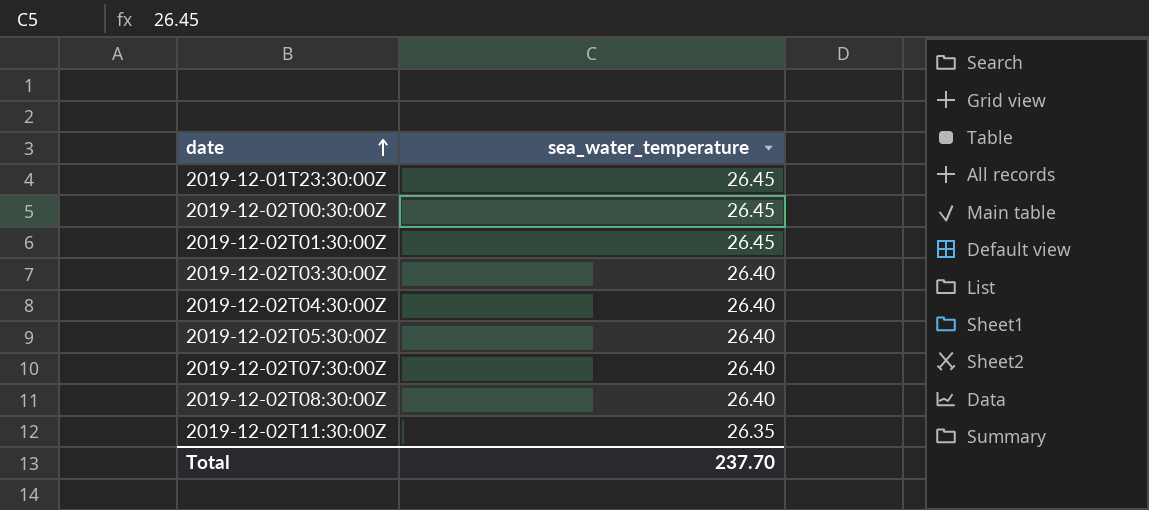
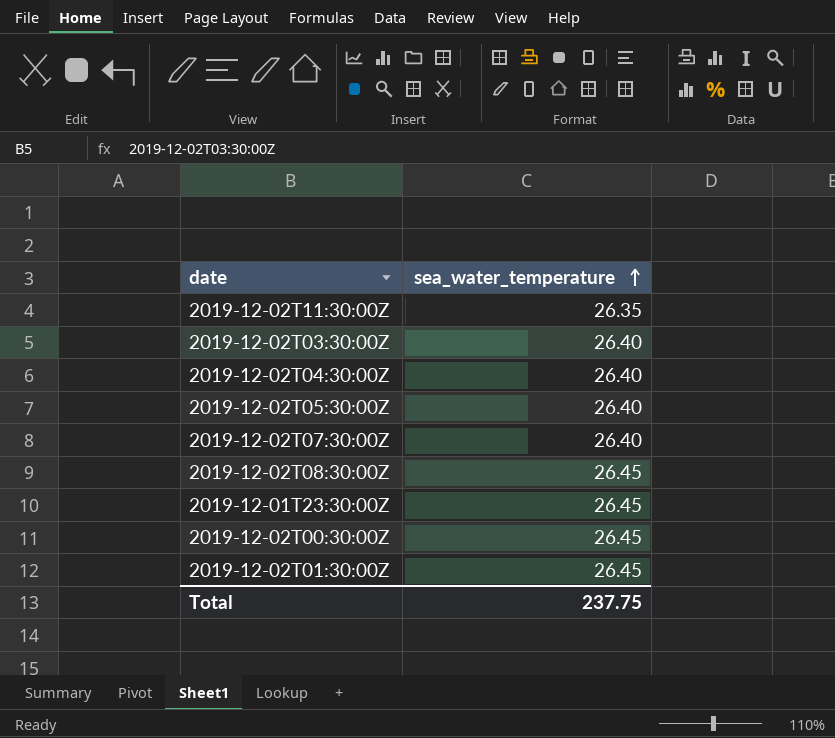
row order: date ascending -> sea_water_temperature ascending
2019-12-02T08:30:00Z | sea_water_temperature: 26.40 -> 26.45
Total | sea_water_temperature: 237.70 -> 237.75

